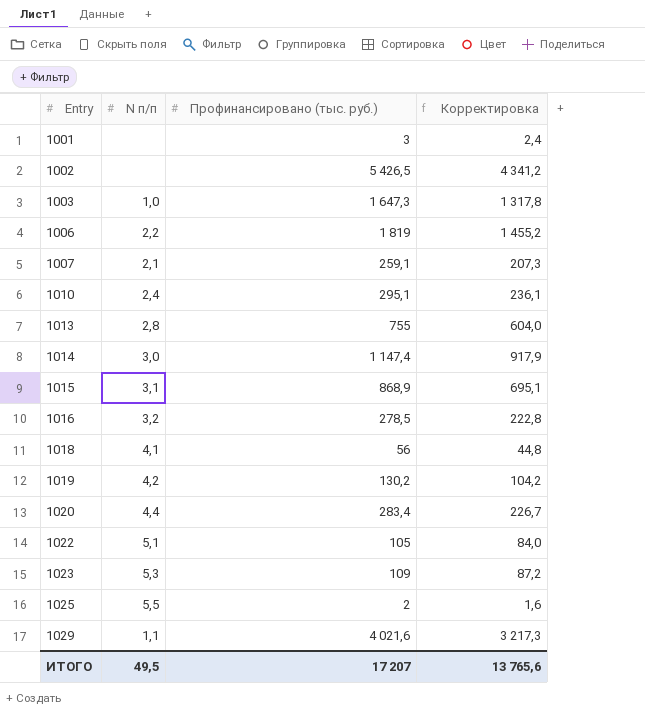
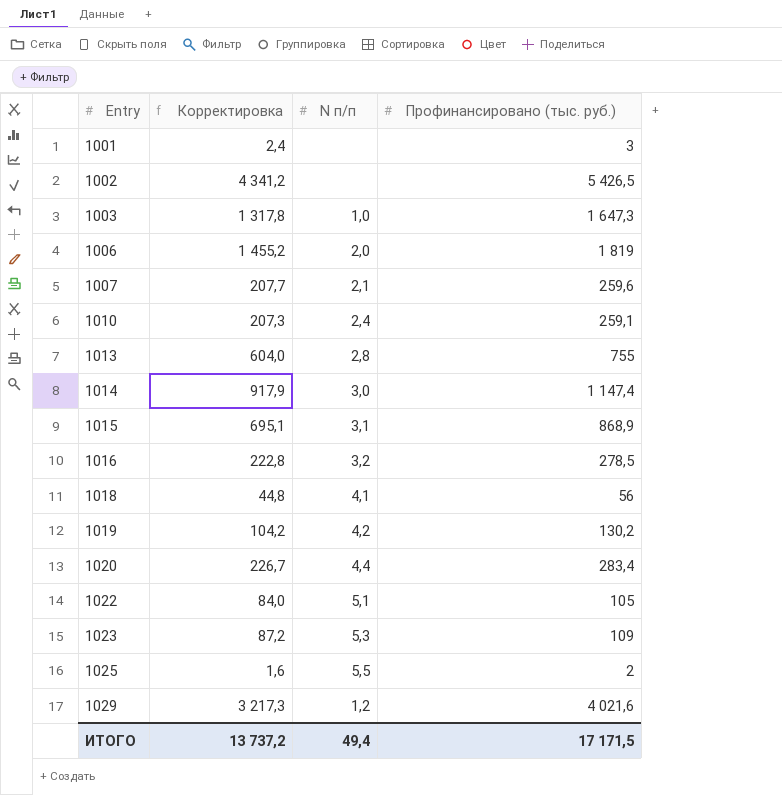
column Корректировка | position: 4 -> 2
1006 | N п/п: 2,2 -> 2,0
1007 | Корректировка: 207,3 -> 207,7
1007 | Профинансировано (тыс. руб.): 259,1 -> 259,6
1010 | Корректировка: 236,1 -> 207,3
1010 | Профинансировано (тыс. руб.): 295,1 -> 259,1
1029 | N п/п: 1,1 -> 1,2
ИТОГО | Корректировка: 13 765,6 -> 13 737,2
ИТОГО | N п/п: 49,5 -> 49,4
ИТОГО | Профинансировано (тыс. руб.): 17 207 -> 17 171,5

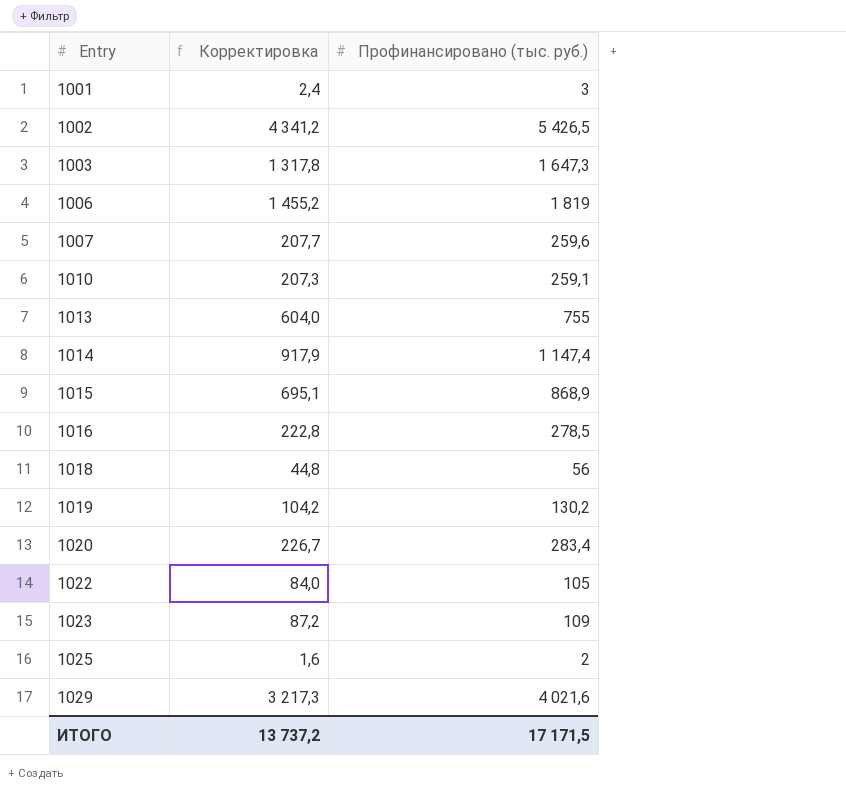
column N п/п | position: 3 -> none

